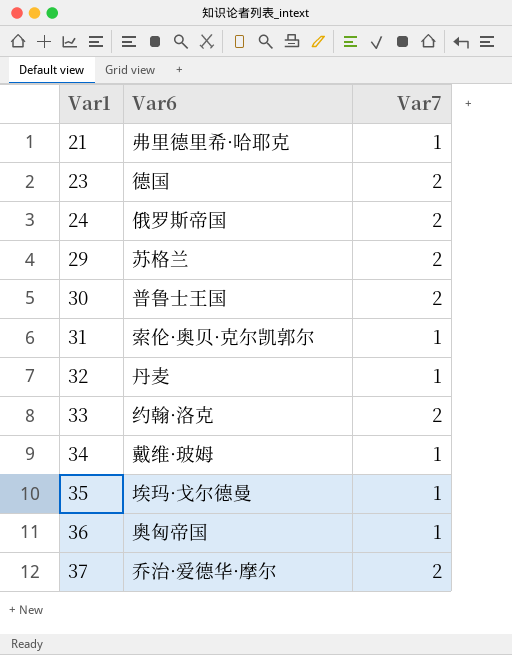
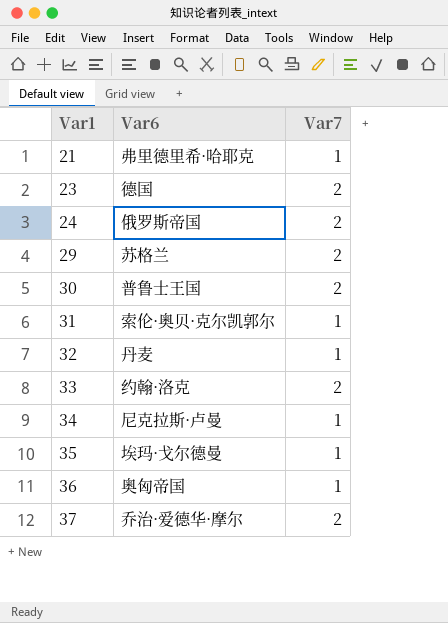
34 | Var6: 戴维·玻姆 -> 尼克拉斯·卢曼

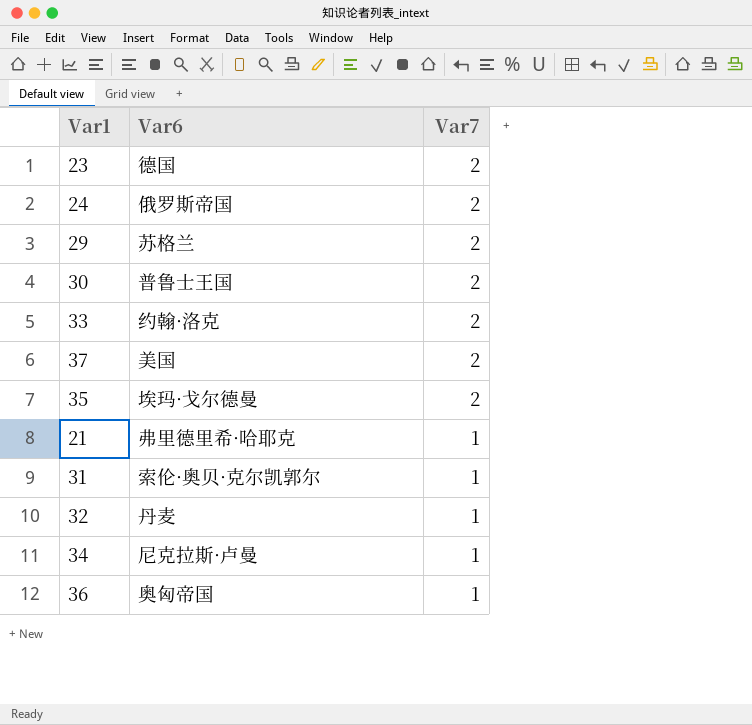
row order: Var1 ascending -> Var7 descending
37 | Var6: 乔治·爱德华·摩尔 -> 美国
35 | Var7: 1 -> 2

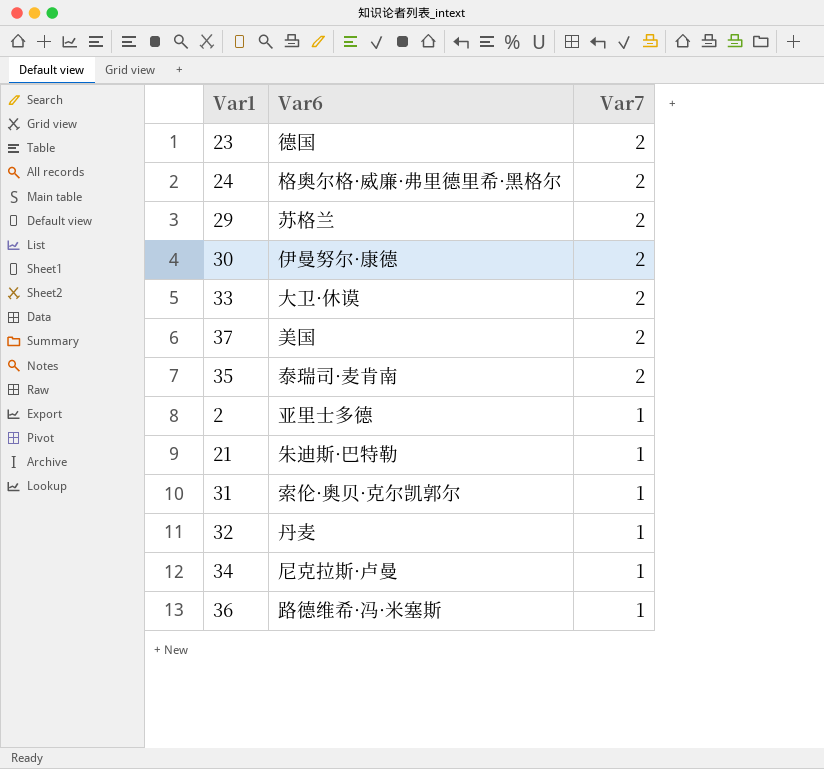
24 | Var6: 俄罗斯帝国 -> 格奥尔格·威廉·弗里德里希·黑格尔
30 | Var6: 普鲁士王国 -> 伊曼努尔·康德
33 | Var6: 约翰·洛克 -> 大卫·休谟
35 | Var6: 埃玛·戈尔德曼 -> 泰瑞司·麦肯南
row 2: none -> 亚里士多德 | 1
21 | Var6: 弗里德里希·哈耶克 -> 朱迪斯·巴特勒
36 | Var6: 奥匈帝国 -> 路德维希·冯·米塞斯

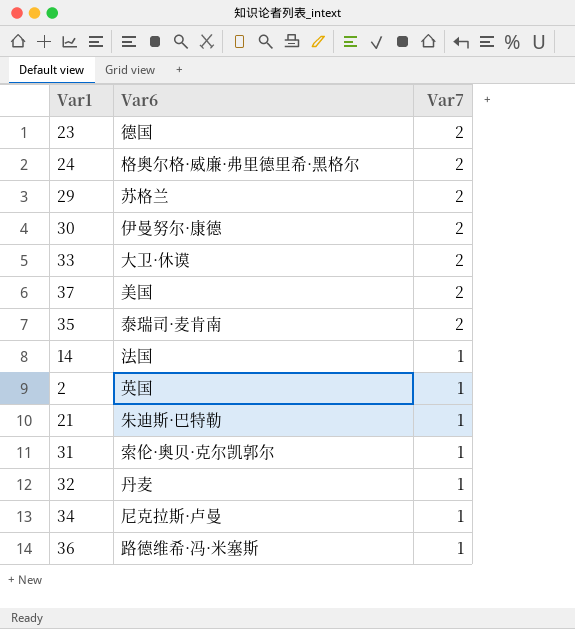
row 14: none -> 法国 | 1
2 | Var6: 亚里士多德 -> 英国

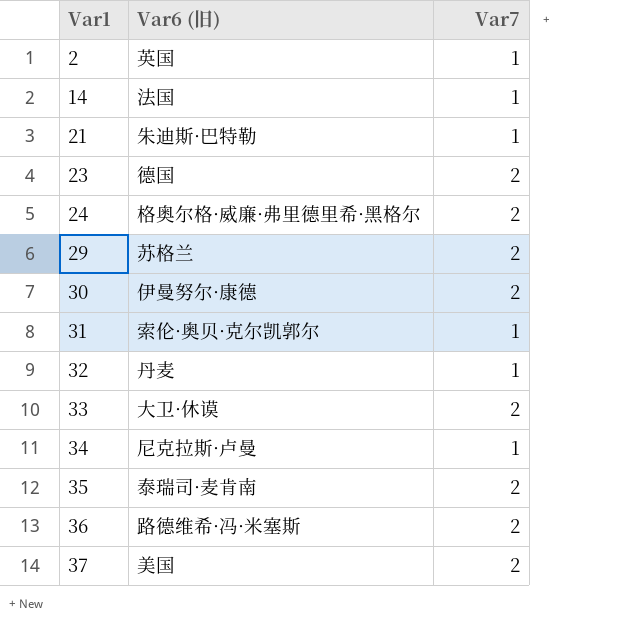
row order: Var7 descending -> Var1 ascending
column name: Var6 -> Var6 (旧)
36 | Var7: 1 -> 2

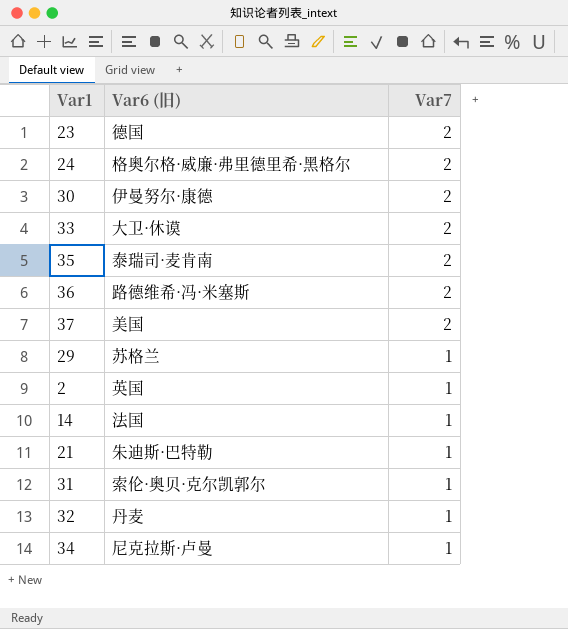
row order: Var1 ascending -> Var7 descending
29 | Var7: 2 -> 1

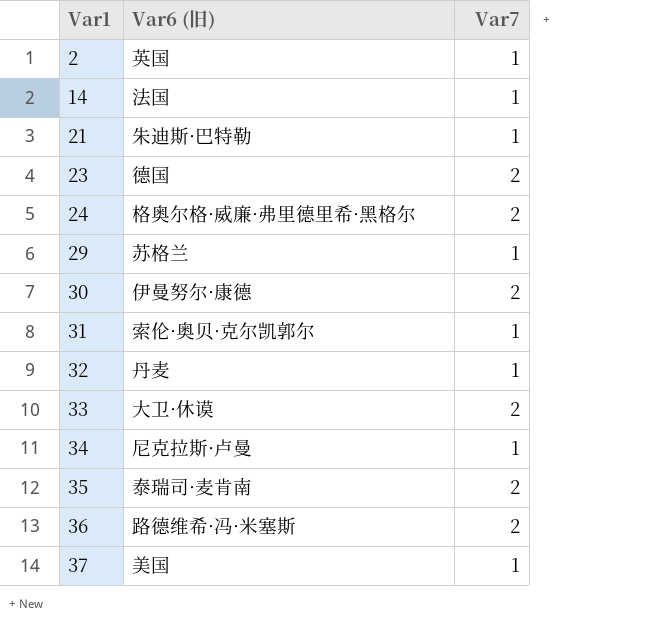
row order: Var7 descending -> Var1 ascending
37 | Var7: 2 -> 1

